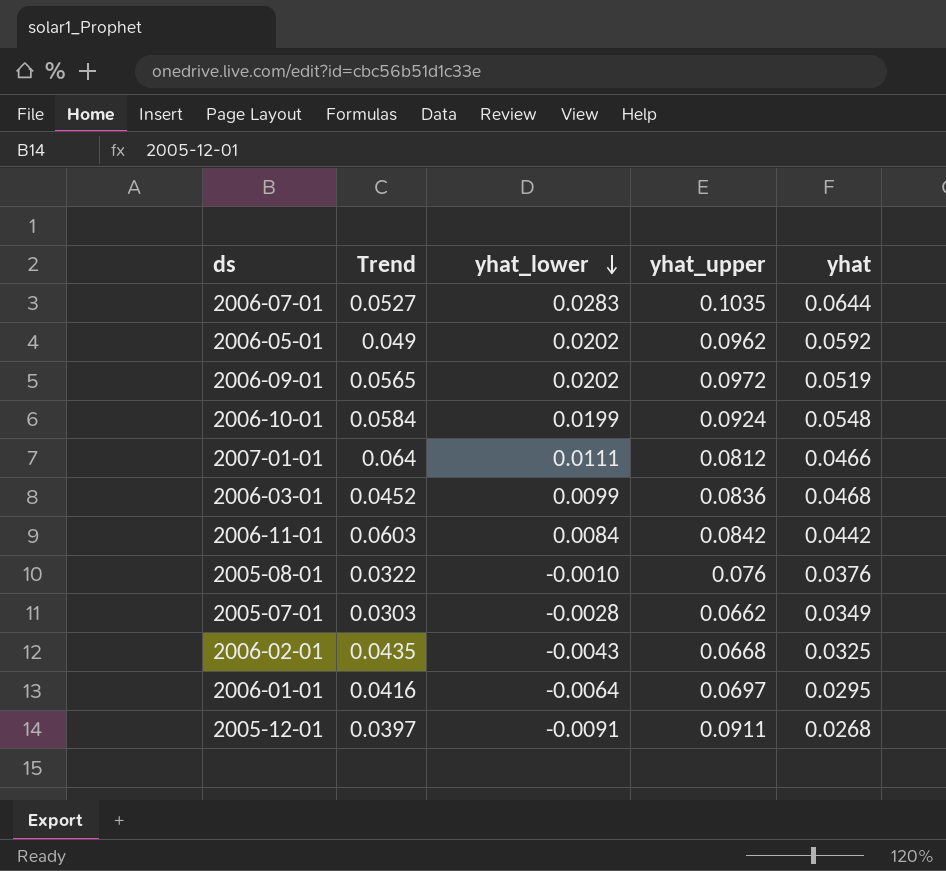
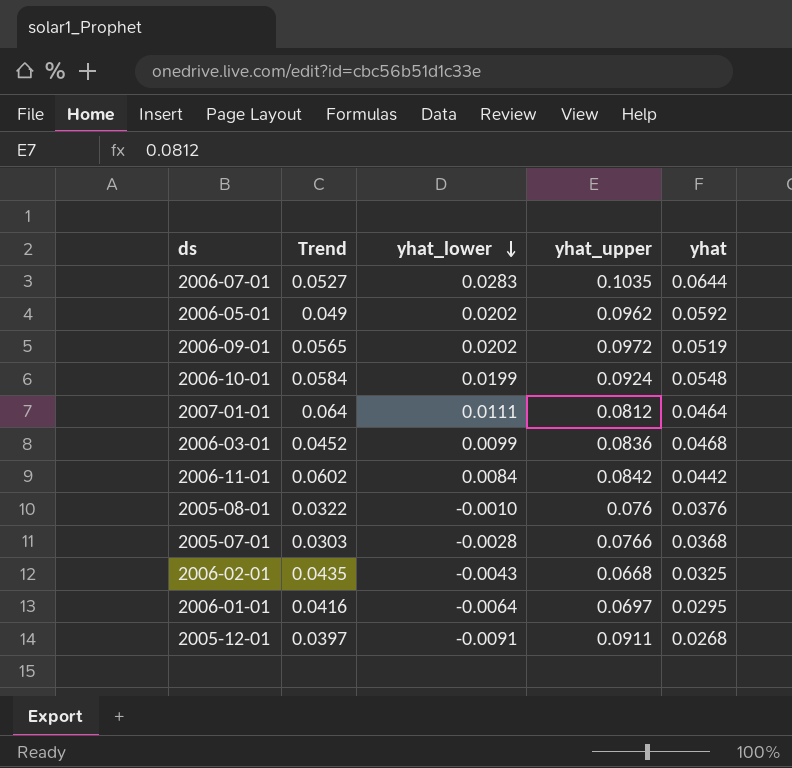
2007-01-01 | yhat: 0.0466 -> 0.0464
2006-11-01 | Trend: 0.0603 -> 0.0602
2005-07-01 | yhat_upper: 0.0662 -> 0.0766
2005-07-01 | yhat: 0.0349 -> 0.0368

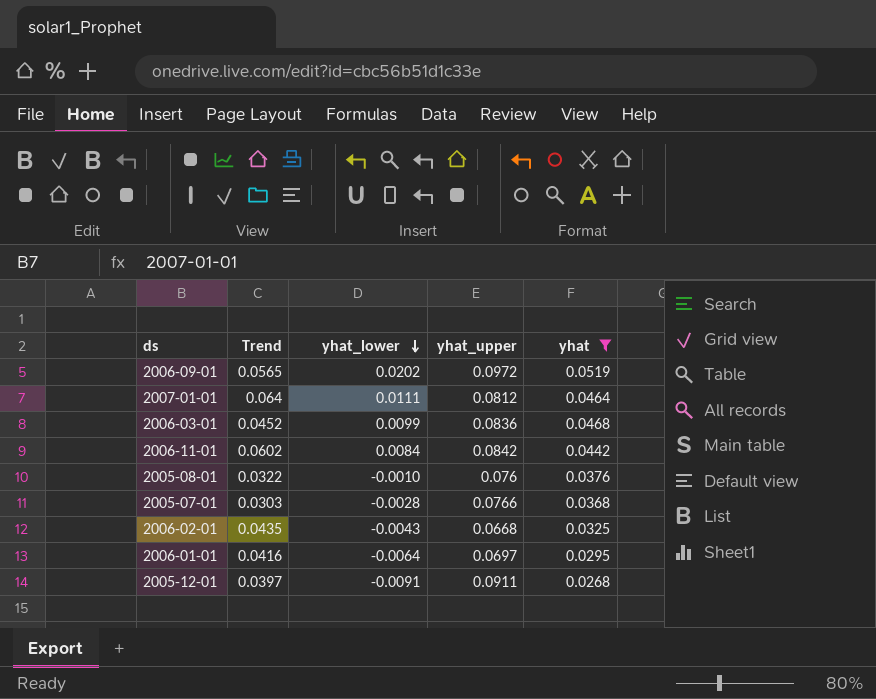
filter: none -> yhat <= 0.0519

